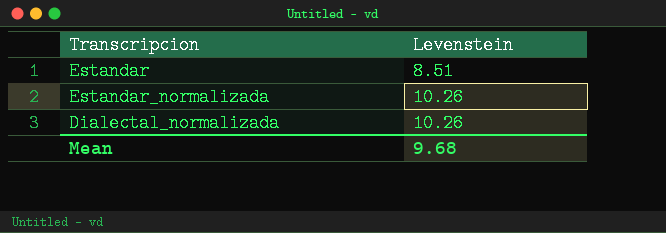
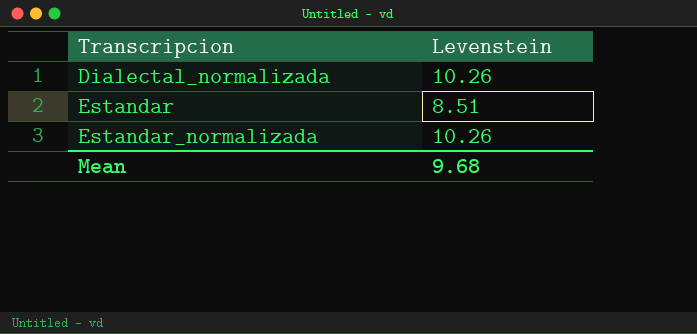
row order: Levenstein ascending -> Transcripcion ascending

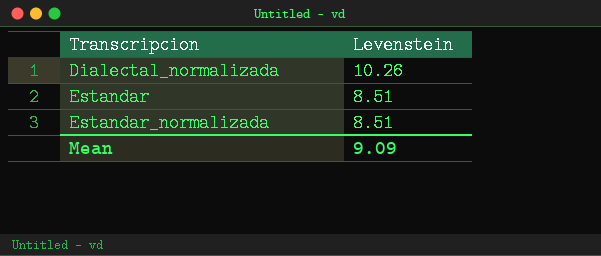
Estandar_normalizada | Levenstein: 10.26 -> 8.51
Mean | Levenstein: 9.68 -> 9.09

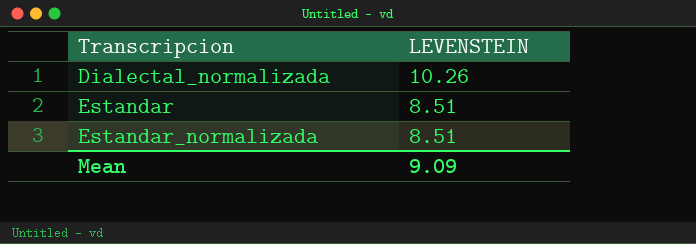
column name: Levenstein -> LEVENSTEIN

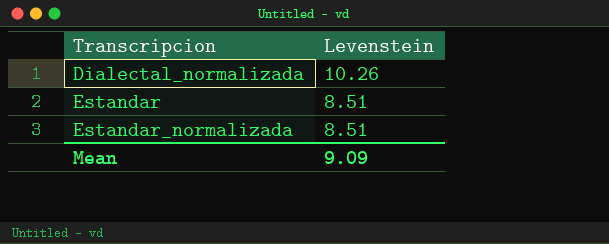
column name: LEVENSTEIN -> Levenstein

